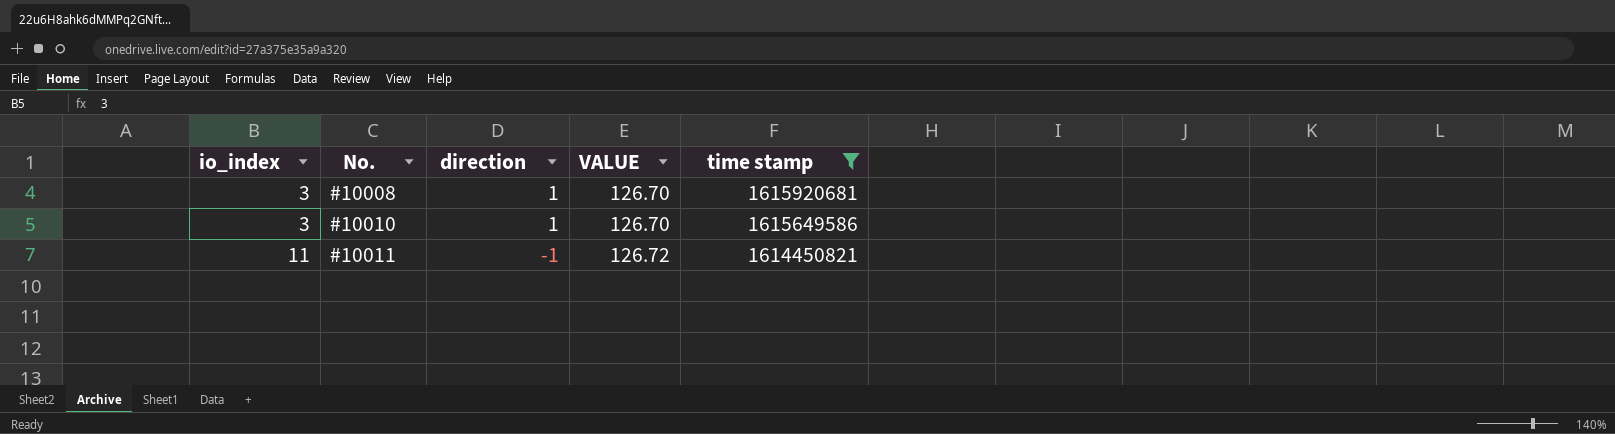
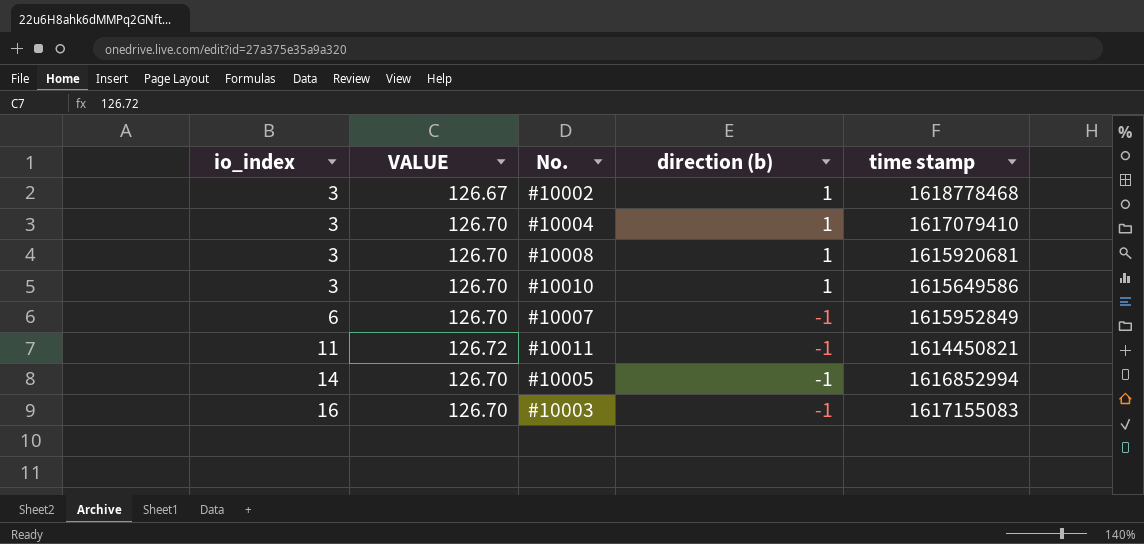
filter: time stamp <= 1615920681 -> none
column VALUE | position: 4 -> 2
column name: direction -> direction (b)

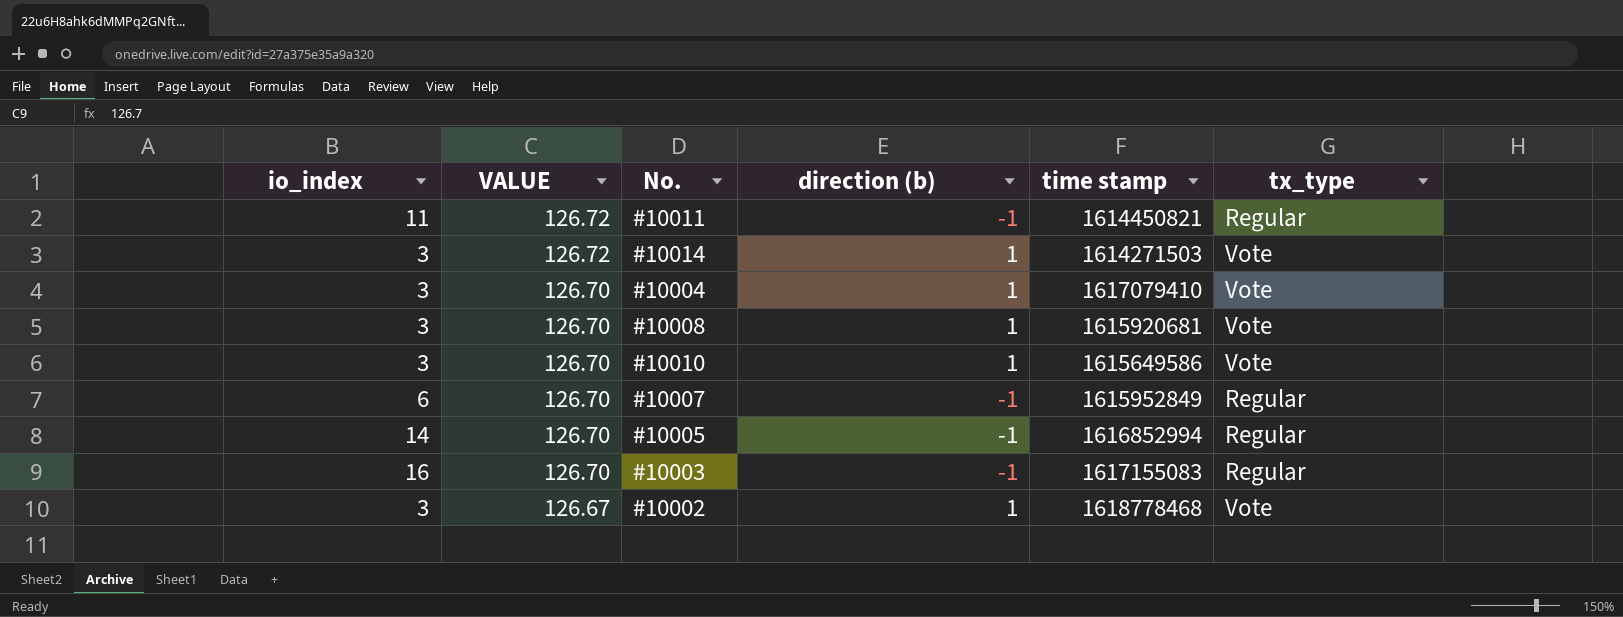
row order: io_index ascending -> VALUE descending
column tx_type | position: none -> 6
row #10014: none -> 3 | 126.72 | 1 | 1614271503 | Vote

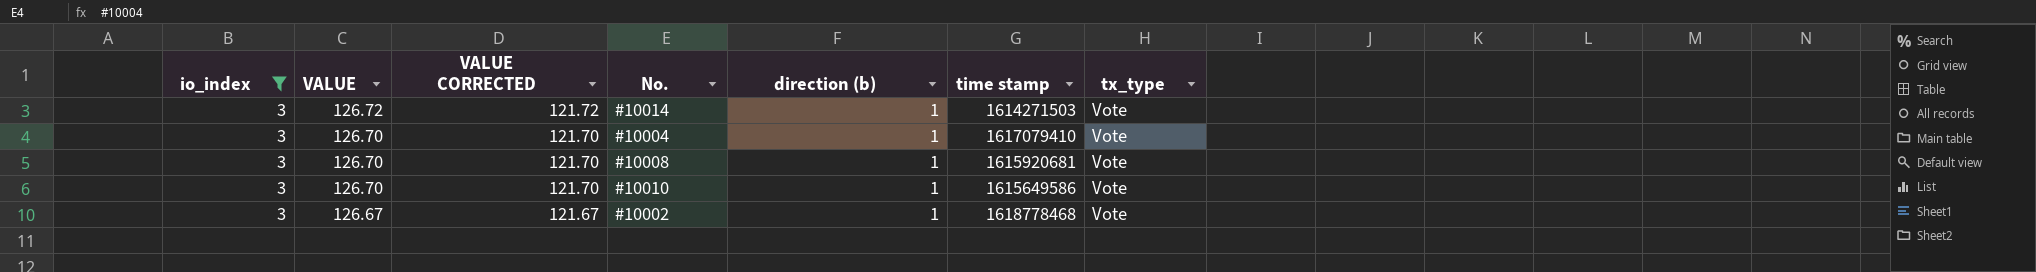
filter: none -> io_index = 3
column VALUE CORRECTED | formula: none -> [VALUE] - 5

